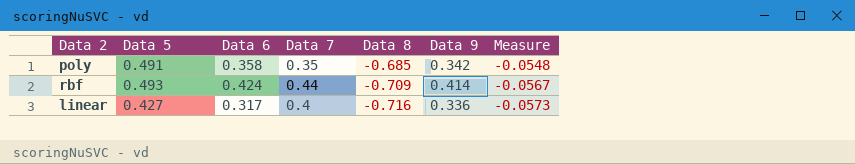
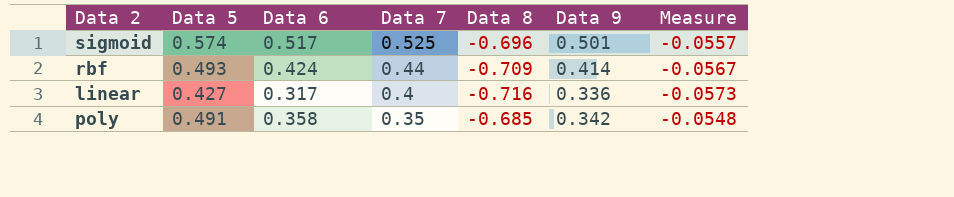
row order: Data 8 descending -> Data 7 descending
row sigmoid: none -> 0.574 | 0.517 | 0.525 | -0.696 | 0.501 | -0.0557

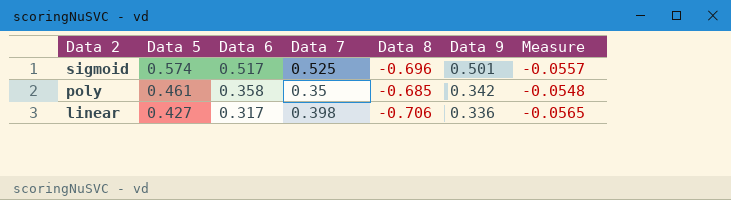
row order: Data 7 descending -> Data 2 descending
row rbf: 0.493 | 0.424 | 0.44 | -0.709 | 0.414 | -0.0567 -> none
poly | Data 5: 0.491 -> 0.461
linear | Data 7: 0.4 -> 0.398
linear | Data 8: -0.716 -> -0.706
linear | Measure: -0.0573 -> -0.0565

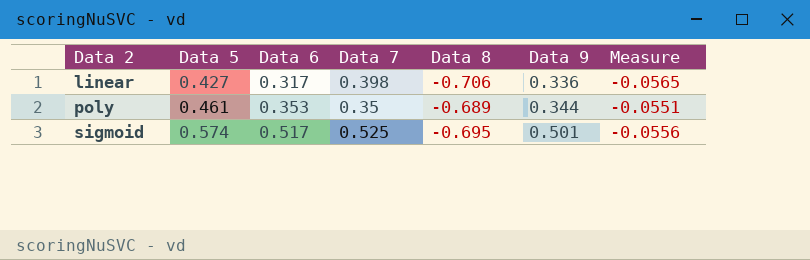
row order: Data 2 descending -> Data 2 ascending
poly | Data 6: 0.358 -> 0.353
poly | Data 8: -0.685 -> -0.689
poly | Data 9: 0.342 -> 0.344
poly | Measure: -0.0548 -> -0.0551
sigmoid | Data 8: -0.696 -> -0.695
sigmoid | Measure: -0.0557 -> -0.0556

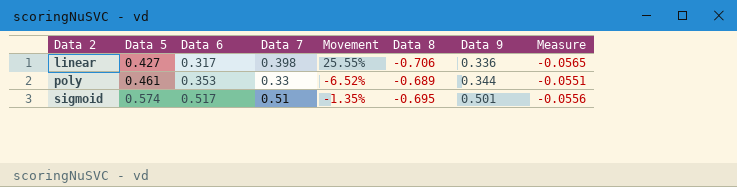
column Movement | formula: none -> ([Data 7] - [Data 6]) / [Data 6]
poly | Data 7: 0.35 -> 0.33
sigmoid | Data 7: 0.525 -> 0.51

